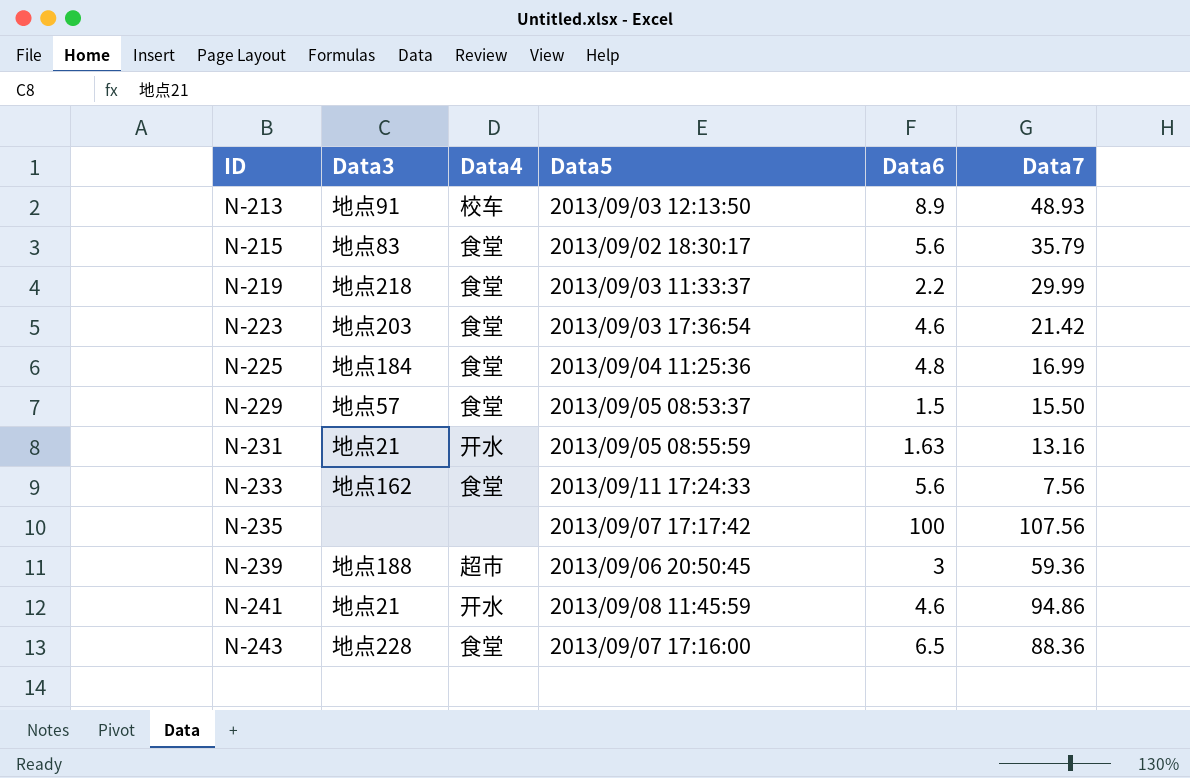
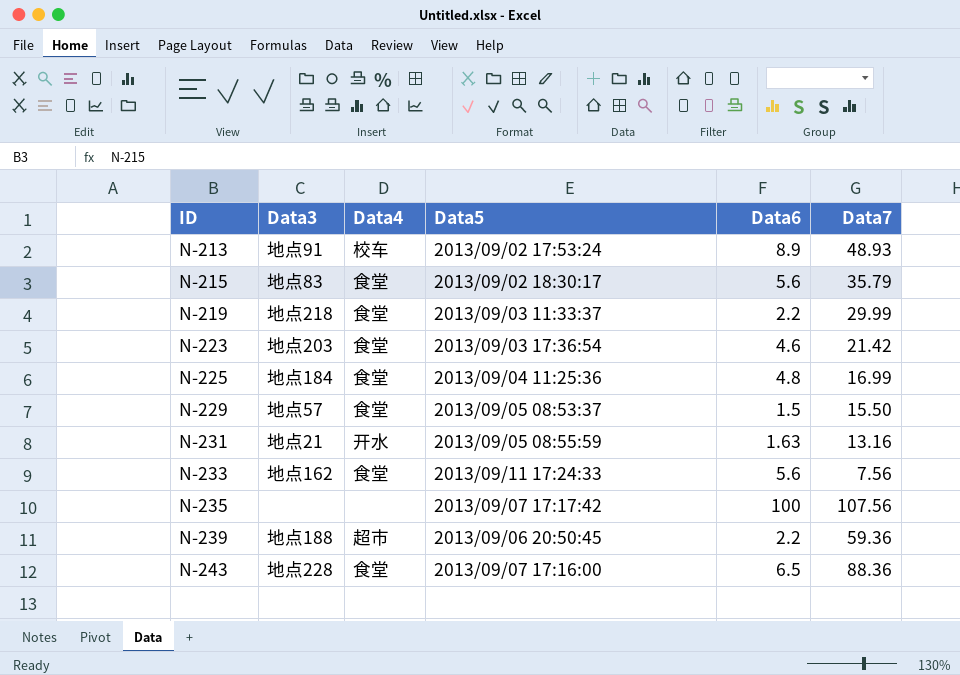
row N-241: 地点21 | 开水 | 2013/09/08 11:45:59 | 4.6 | 94.86 -> none
N-213 | Data5: 2013/09/03 12:13:50 -> 2013/09/02 17:53:24
N-239 | Data6: 3 -> 2.2

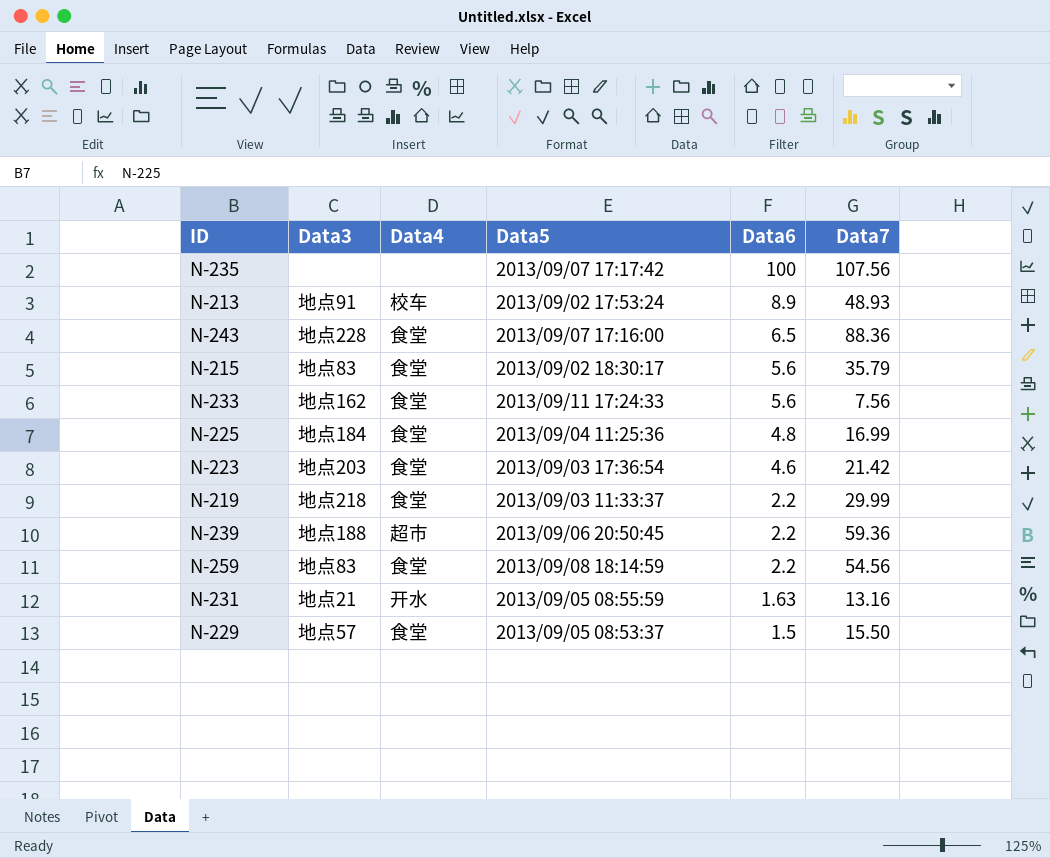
row order: ID ascending -> Data6 descending
row N-259: none -> 地点83 | 食堂 | 2013/09/08 18:14:59 | 2.2 | 54.56

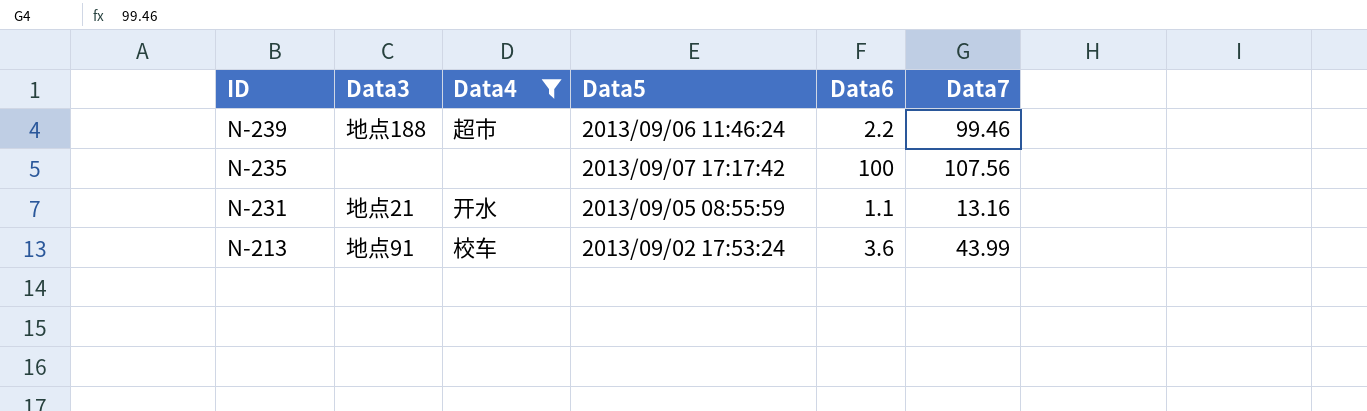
filter: none -> Data4 != 食堂
row order: Data6 descending -> ID descending
N-239 | Data5: 2013/09/06 20:50:45 -> 2013/09/06 11:46:24
N-239 | Data7: 59.36 -> 99.46
N-231 | Data6: 1.63 -> 1.1
N-213 | Data6: 8.9 -> 3.6
N-213 | Data7: 48.93 -> 43.99

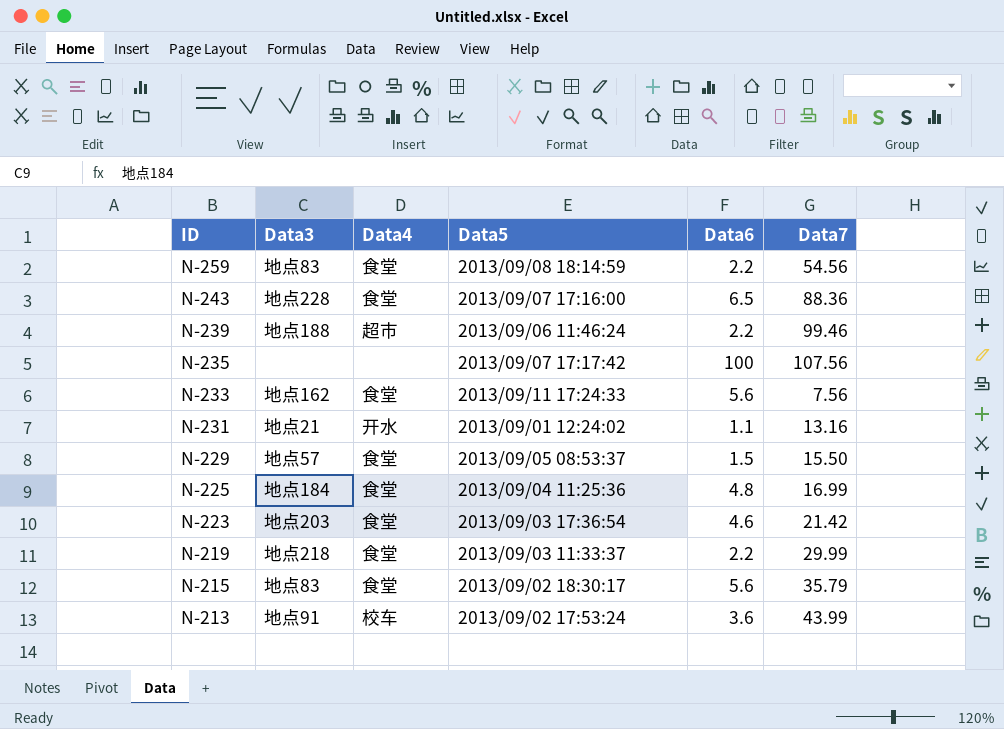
filter: Data4 != 食堂 -> none
N-231 | Data5: 2013/09/05 08:55:59 -> 2013/09/01 12:24:02

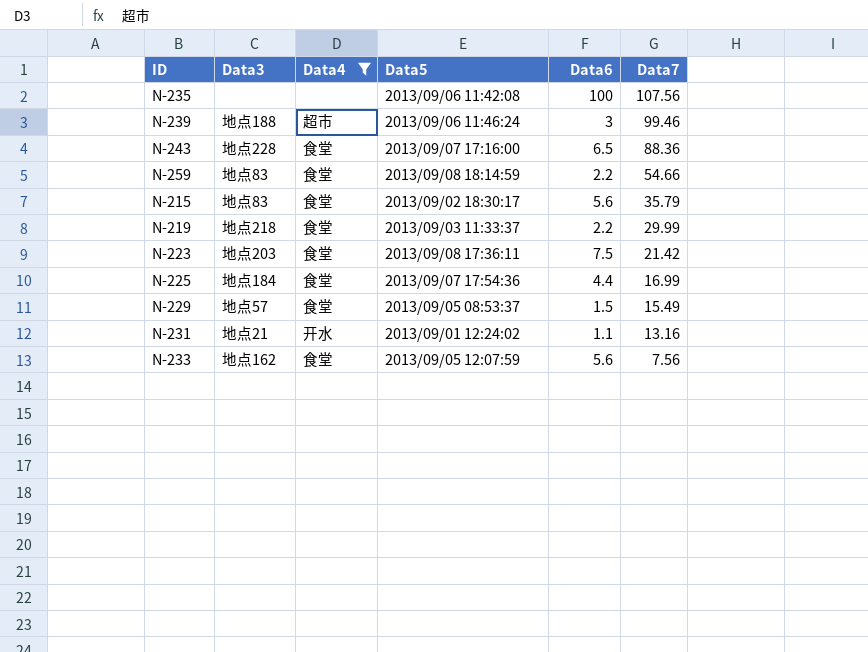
filter: none -> Data4 != 校车
row order: ID descending -> Data7 descending
N-235 | Data5: 2013/09/07 17:17:42 -> 2013/09/06 11:42:08
N-239 | Data6: 2.2 -> 3
N-259 | Data7: 54.56 -> 54.66
N-223 | Data5: 2013/09/03 17:36:54 -> 2013/09/08 17:36:11
N-223 | Data6: 4.6 -> 7.5
N-225 | Data5: 2013/09/04 11:25:36 -> 2013/09/07 17:54:36
N-225 | Data6: 4.8 -> 4.4
N-229 | Data7: 15.50 -> 15.49
N-233 | Data5: 2013/09/11 17:24:33 -> 2013/09/05 12:07:59

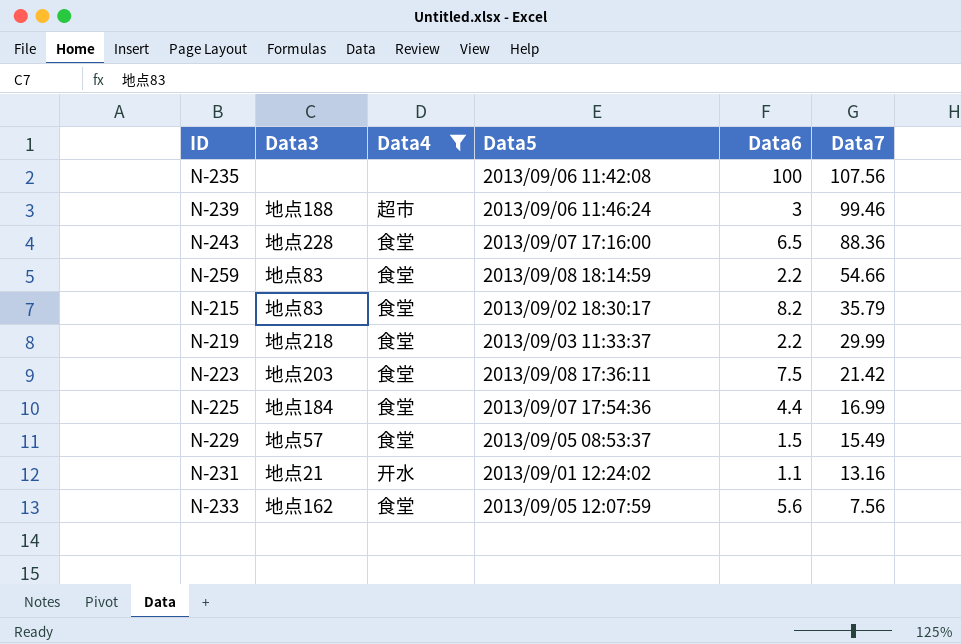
N-215 | Data6: 5.6 -> 8.2

